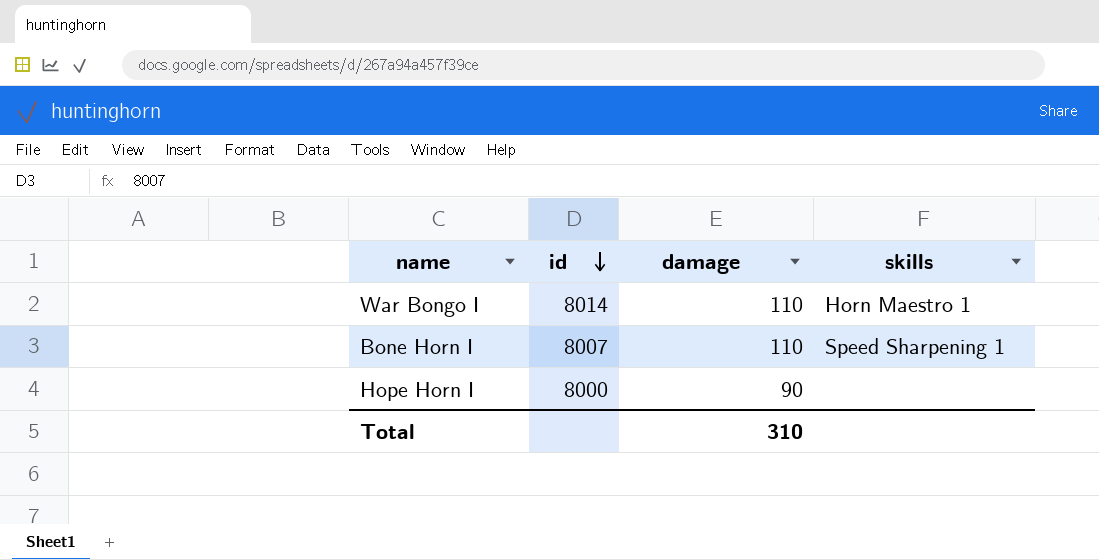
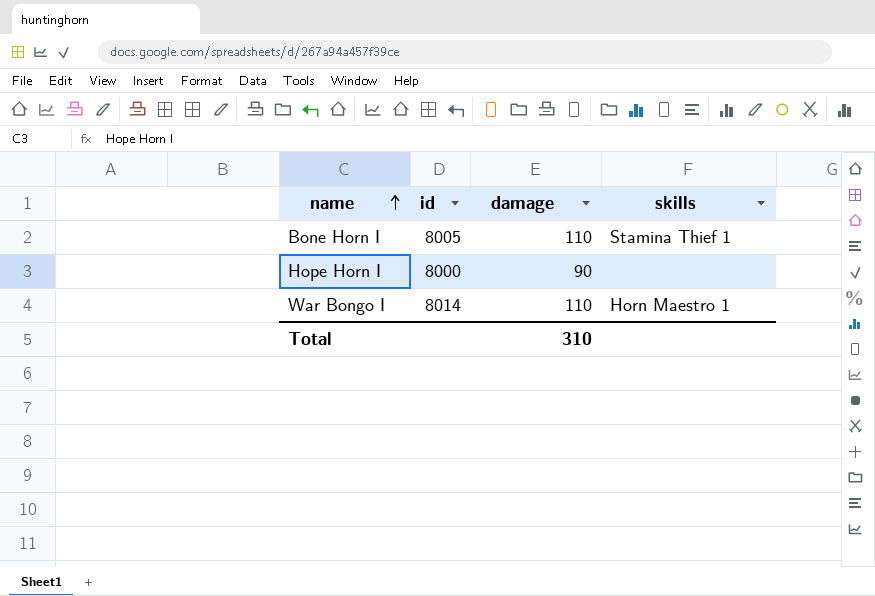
row order: id descending -> name ascending
Bone Horn I | id: 8007 -> 8005
Bone Horn I | skills: Speed Sharpening 1 -> Stamina Thief 1

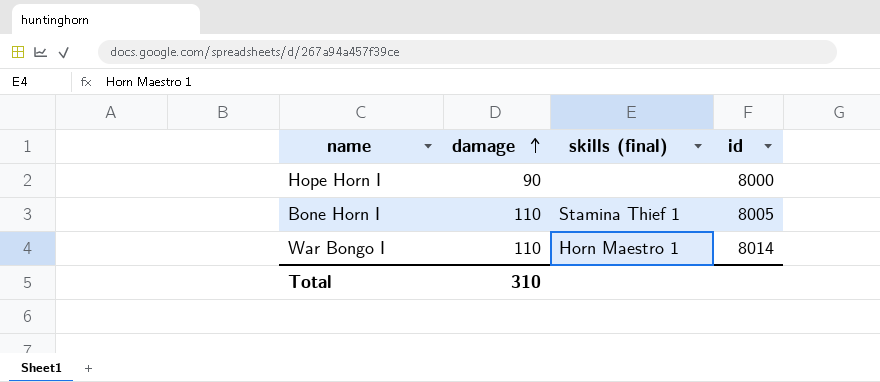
row order: name ascending -> damage ascending
column name: skills -> skills (final)
column id | position: 2 -> 4

